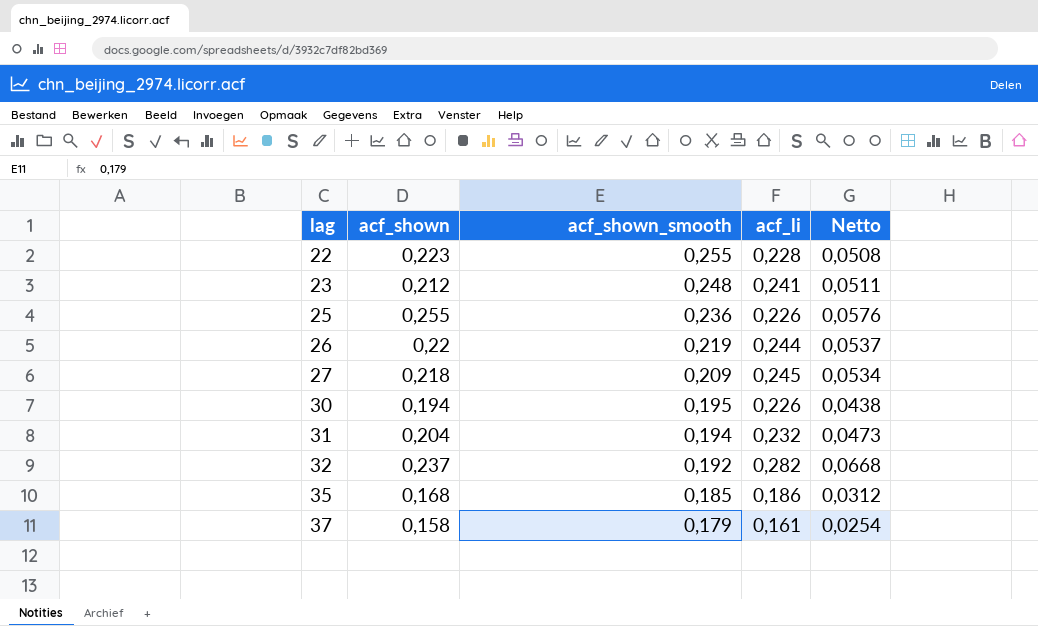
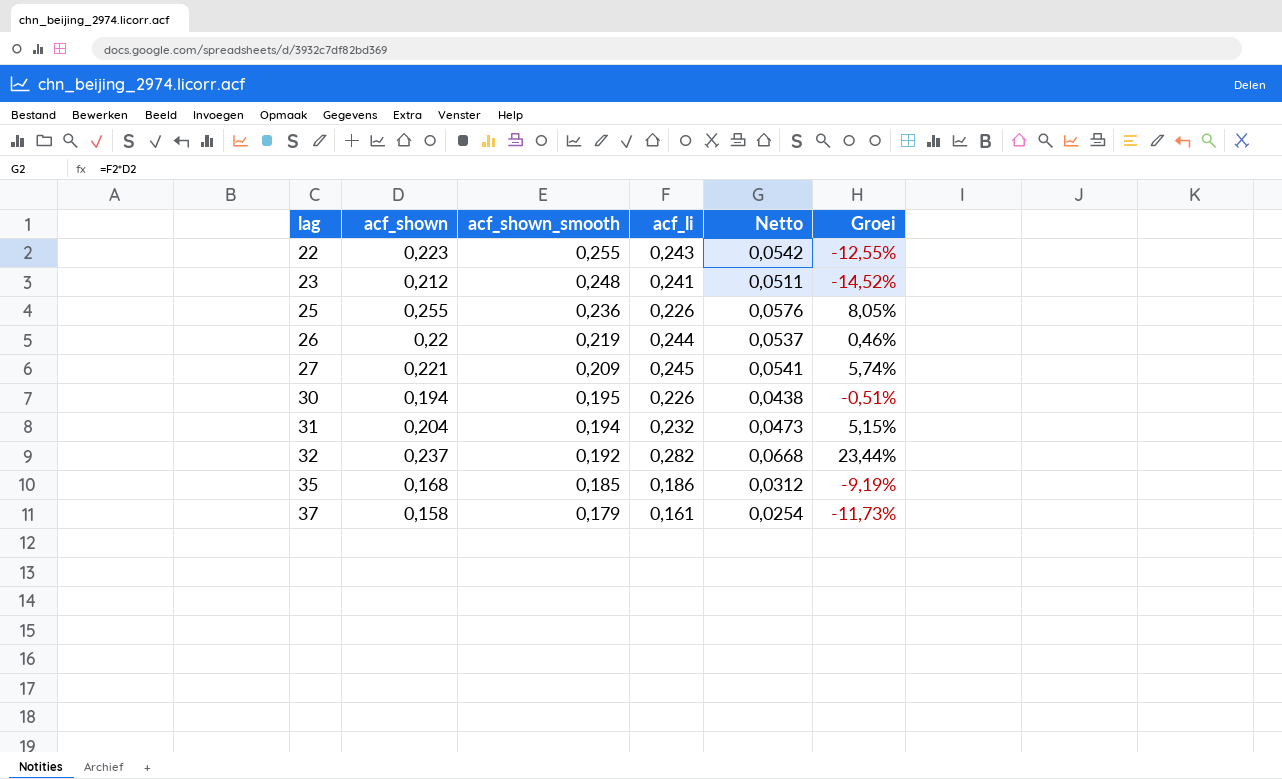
column Groei | formula: none -> ([acf_shown] - [acf_shown_smooth]) / [acf_shown_smooth]
22 | acf_li: 0,228 -> 0,243
22 | Netto: 0,0508 -> 0,0542
27 | acf_shown: 0,218 -> 0,221
27 | Netto: 0,0534 -> 0,0541

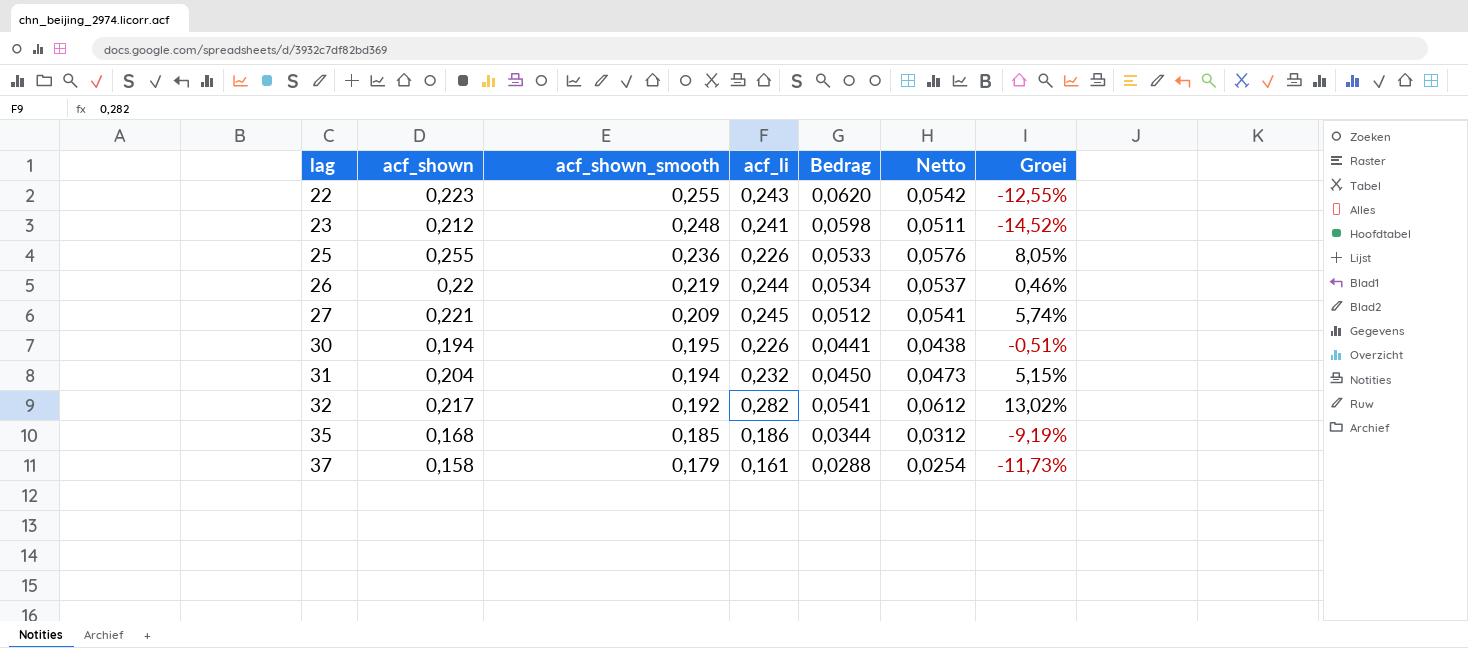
column Bedrag | formula: none -> [acf_shown_smooth] * [acf_li]
32 | acf_shown: 0,237 -> 0,217
32 | Netto: 0,0668 -> 0,0612
32 | Groei: 23,44% -> 13,02%

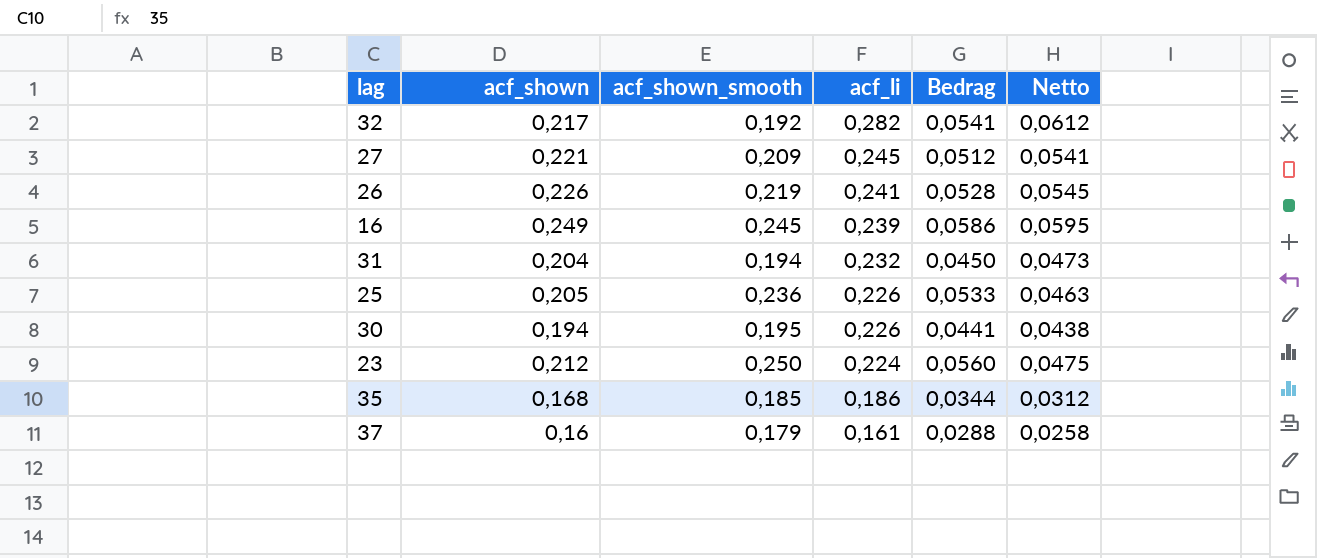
row order: lag ascending -> acf_li descending
column Groei | formula: ([acf_shown] - [acf_shown_smooth]) / [acf_shown_smooth] -> none
row 22: 0,223 | 0,255 | 0,243 | 0,0620 | 0,0542 | -12,55% -> none
26 | acf_shown: 0,22 -> 0,226
26 | acf_li: 0,244 -> 0,241
26 | Bedrag: 0,0534 -> 0,0528
26 | Netto: 0,0537 -> 0,0545
row 16: none -> 0,249 | 0,245 | 0,239 | 0,0586 | 0,0595
25 | acf_shown: 0,255 -> 0,205
25 | Netto: 0,0576 -> 0,0463
23 | acf_shown_smooth: 0,248 -> 0,250
23 | acf_li: 0,241 -> 0,224
23 | Bedrag: 0,0598 -> 0,0560
23 | Netto: 0,0511 -> 0,0475
37 | acf_shown: 0,158 -> 0,16
37 | Netto: 0,0254 -> 0,0258

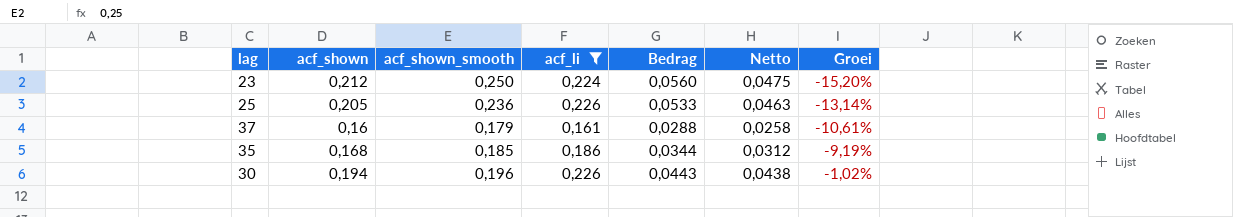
filter: none -> acf_li <= 0,226
row order: acf_li descending -> Groei ascending
column Groei | formula: none -> ([acf_shown] - [acf_shown_smooth]) / [acf_shown_smooth]
30 | acf_shown_smooth: 0,195 -> 0,196
30 | Bedrag: 0,0441 -> 0,0443

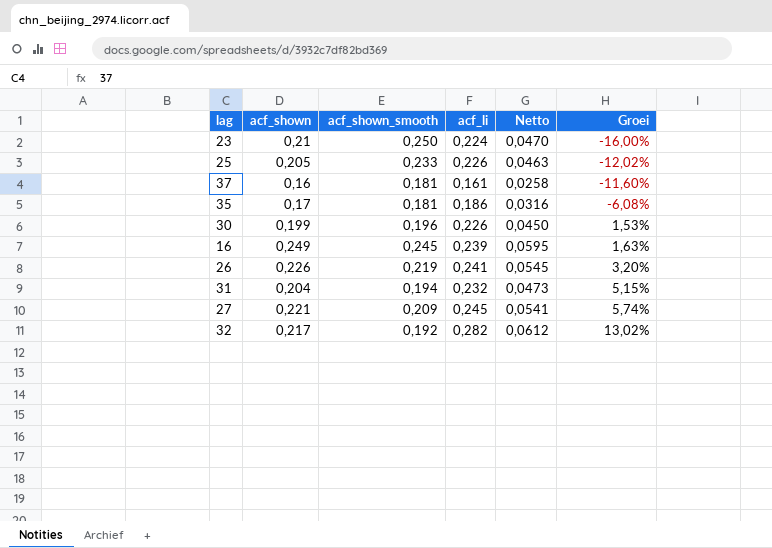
filter: acf_li <= 0,226 -> none
column Bedrag | formula: [acf_shown_smooth] * [acf_li] -> none
23 | acf_shown: 0,212 -> 0,21
23 | Netto: 0,0475 -> 0,0470
23 | Groei: -15,20% -> -16,00%
25 | acf_shown_smooth: 0,236 -> 0,233
25 | Groei: -13,14% -> -12,02%
37 | acf_shown_smooth: 0,179 -> 0,181
37 | Groei: -10,61% -> -11,60%
35 | acf_shown: 0,168 -> 0,17
35 | acf_shown_smooth: 0,185 -> 0,181
35 | Netto: 0,0312 -> 0,0316
35 | Groei: -9,19% -> -6,08%
30 | acf_shown: 0,194 -> 0,199
30 | Netto: 0,0438 -> 0,0450
30 | Groei: -1,02% -> 1,53%

